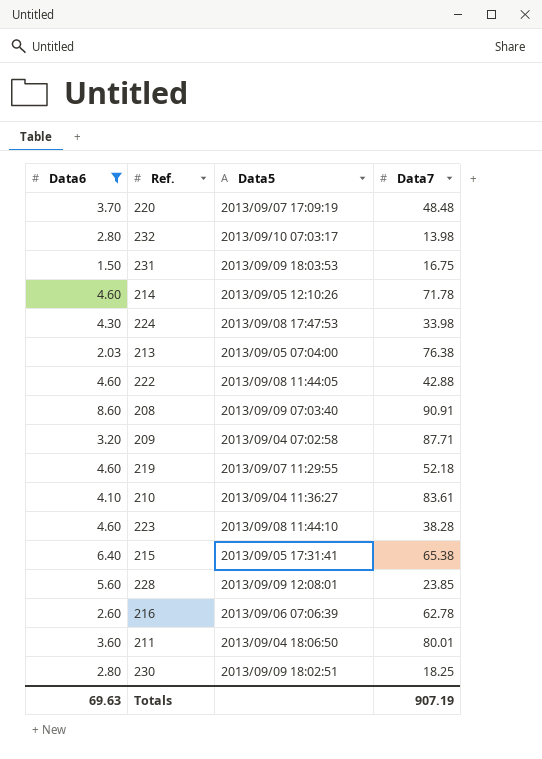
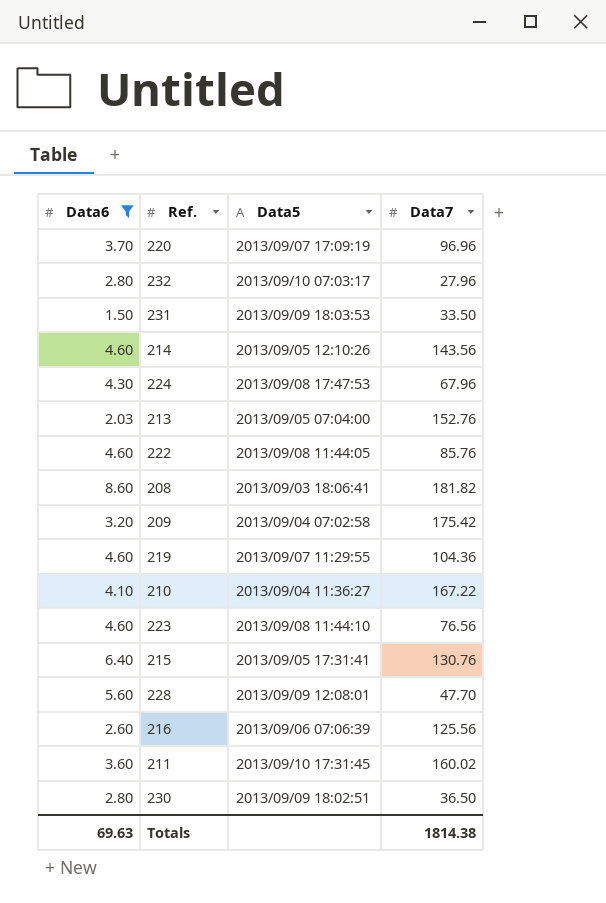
220 | Data7: 48.48 -> 96.96
232 | Data7: 13.98 -> 27.96
231 | Data7: 16.75 -> 33.50
214 | Data7: 71.78 -> 143.56
224 | Data7: 33.98 -> 67.96
213 | Data7: 76.38 -> 152.76
222 | Data7: 42.88 -> 85.76
208 | Data5: 2013/09/09 07:03:40 -> 2013/09/03 18:06:41
208 | Data7: 90.91 -> 181.82
209 | Data7: 87.71 -> 175.42
219 | Data7: 52.18 -> 104.36
210 | Data7: 83.61 -> 167.22
223 | Data7: 38.28 -> 76.56
215 | Data7: 65.38 -> 130.76
228 | Data7: 23.85 -> 47.70
216 | Data7: 62.78 -> 125.56
211 | Data5: 2013/09/04 18:06:50 -> 2013/09/10 17:31:45
211 | Data7: 80.01 -> 160.02
230 | Data7: 18.25 -> 36.50
Totals | Data7: 907.19 -> 1814.38

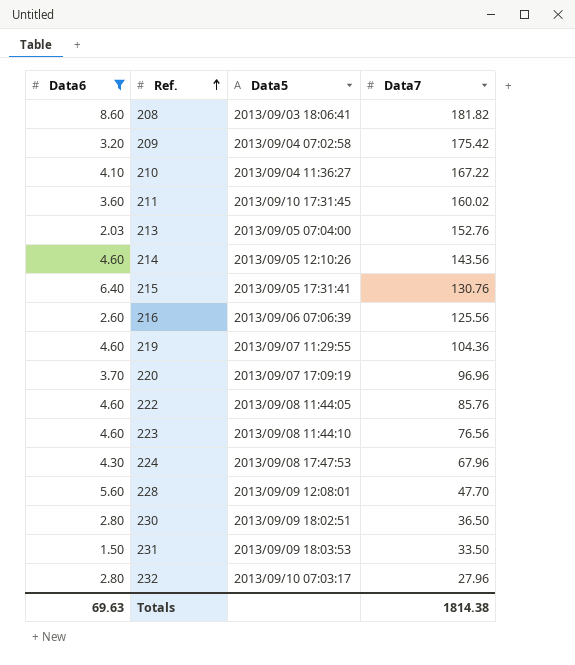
row order: none -> Ref. ascending

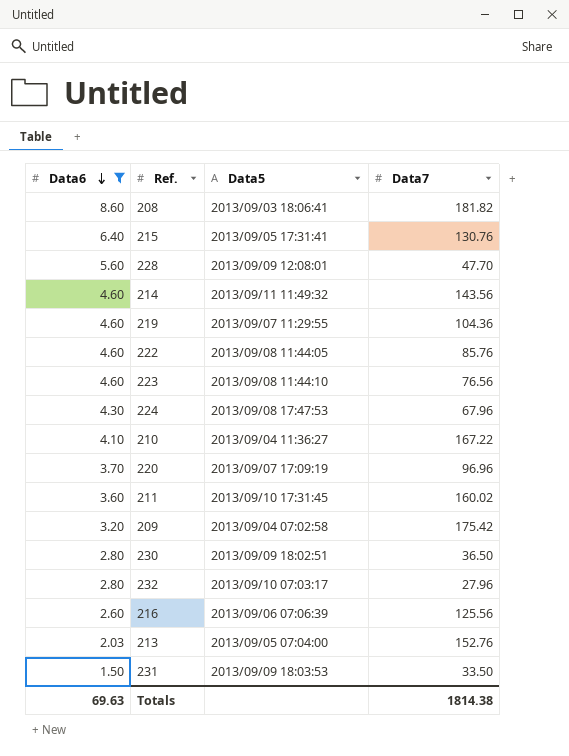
row order: Ref. ascending -> Data6 descending
214 | Data5: 2013/09/05 12:10:26 -> 2013/09/11 11:49:32

